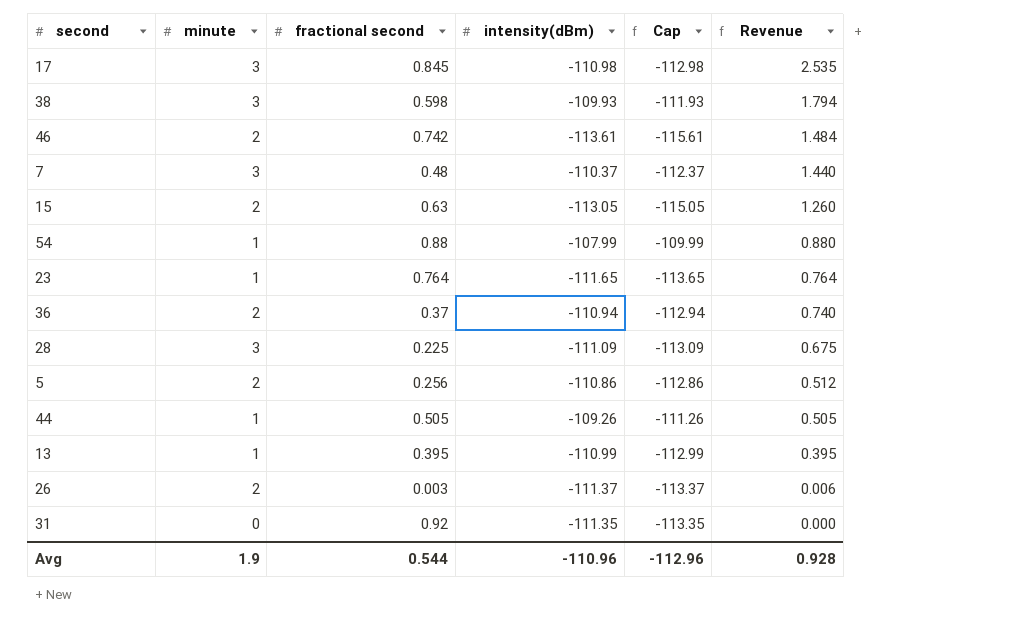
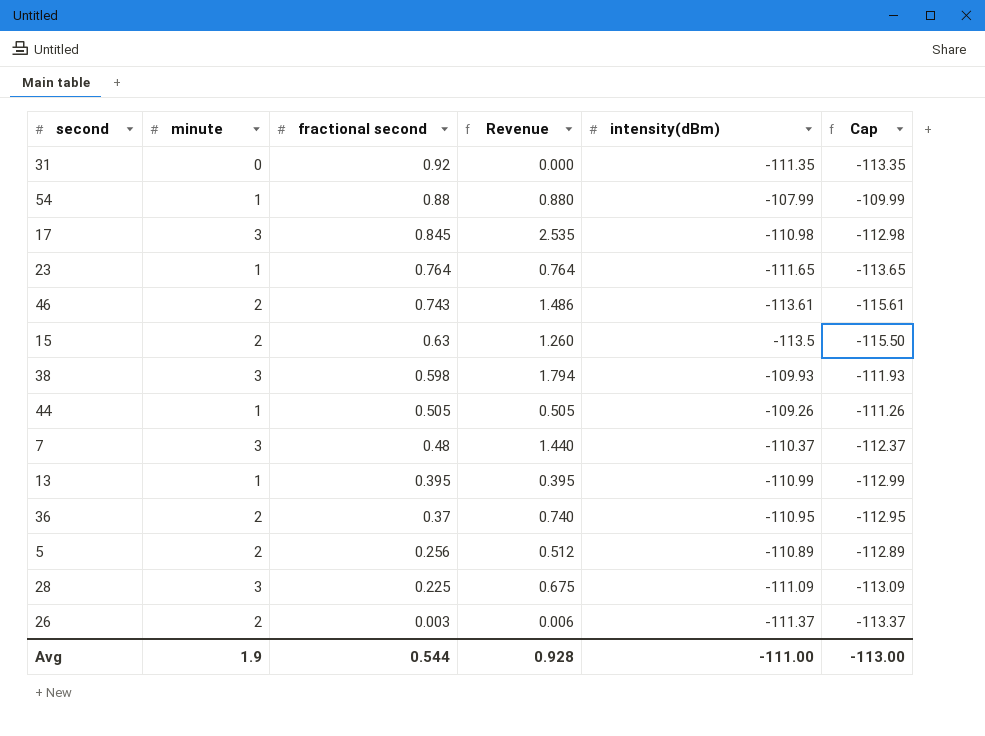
row order: Revenue descending -> fractional second descending
column Revenue | position: 6 -> 4
46 | fractional second: 0.742 -> 0.743
46 | Revenue: 1.484 -> 1.486
15 | intensity(dBm): -113.05 -> -113.5
15 | Cap: -115.05 -> -115.50
36 | intensity(dBm): -110.94 -> -110.95
36 | Cap: -112.94 -> -112.95
5 | intensity(dBm): -110.86 -> -110.89
5 | Cap: -112.86 -> -112.89
Avg | intensity(dBm): -110.96 -> -111.00
Avg | Cap: -112.96 -> -113.00

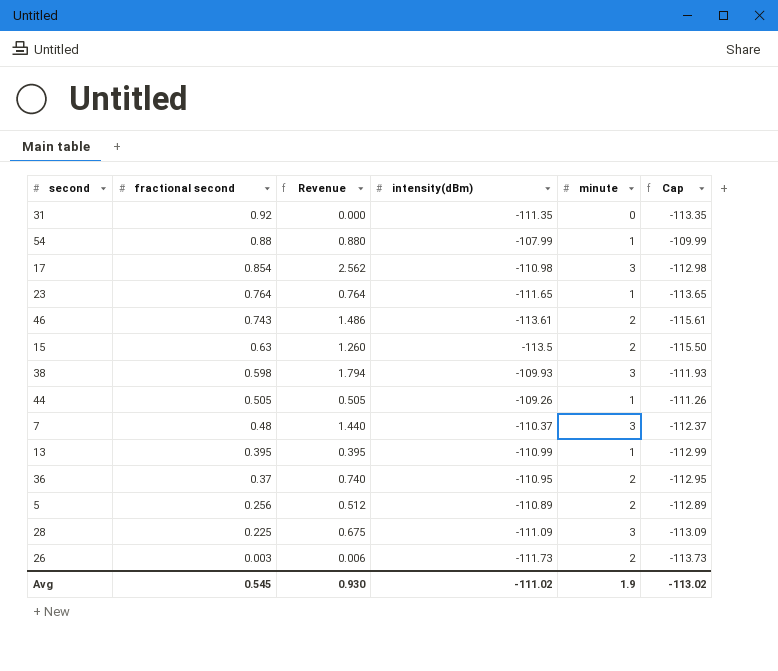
column minute | position: 2 -> 5
17 | fractional second: 0.845 -> 0.854
17 | Revenue: 2.535 -> 2.562
26 | intensity(dBm): -111.37 -> -111.73
26 | Cap: -113.37 -> -113.73
Avg | fractional second: 0.544 -> 0.545
Avg | Revenue: 0.928 -> 0.930
Avg | intensity(dBm): -111.00 -> -111.02
Avg | Cap: -113.00 -> -113.02

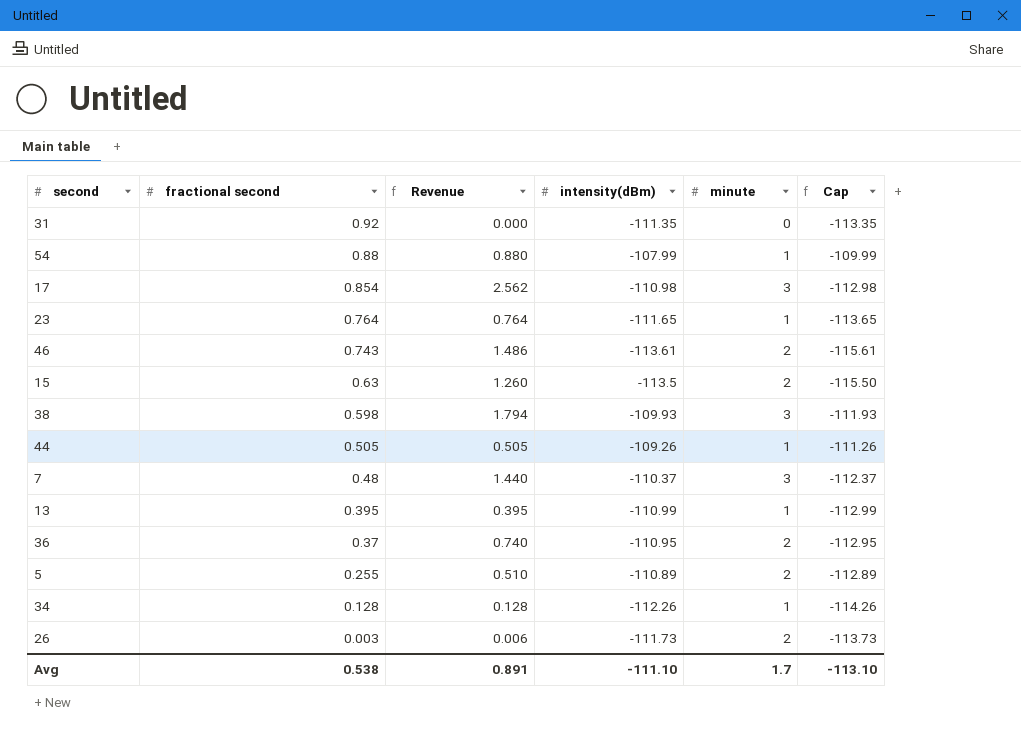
row 28: 0.225 | 0.675 | -111.09 | 3 | -113.09 -> none
5 | fractional second: 0.256 -> 0.255
5 | Revenue: 0.512 -> 0.510
row 34: none -> 0.128 | 0.128 | -112.26 | 1 | -114.26
Avg | fractional second: 0.545 -> 0.538
Avg | Revenue: 0.930 -> 0.891
Avg | intensity(dBm): -111.02 -> -111.10
Avg | minute: 1.9 -> 1.7
Avg | Cap: -113.02 -> -113.10

